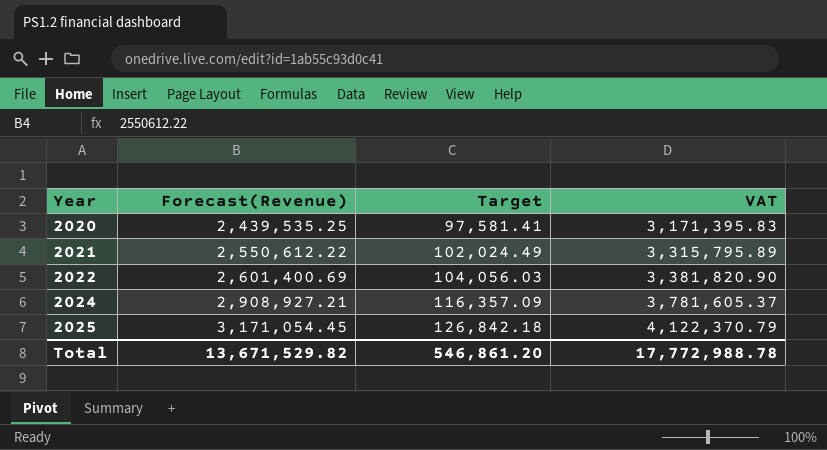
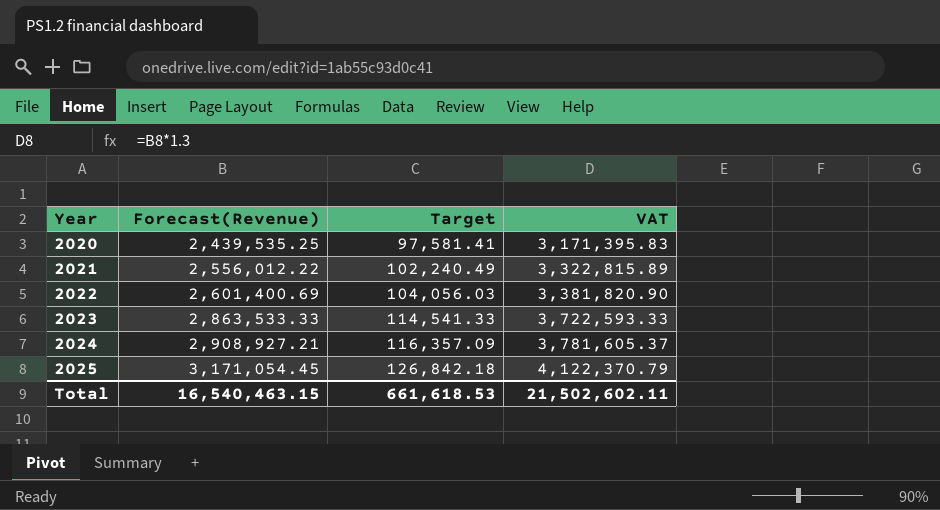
2021 | Forecast(Revenue): 2,550,612.22 -> 2,556,012.22
2021 | Target: 102,024.49 -> 102,240.49
2021 | VAT: 3,315,795.89 -> 3,322,815.89
row 2023: none -> 2,863,533.33 | 114,541.33 | 3,722,593.33
Total | Forecast(Revenue): 13,671,529.82 -> 16,540,463.15
Total | Target: 546,861.20 -> 661,618.53
Total | VAT: 17,772,988.78 -> 21,502,602.11

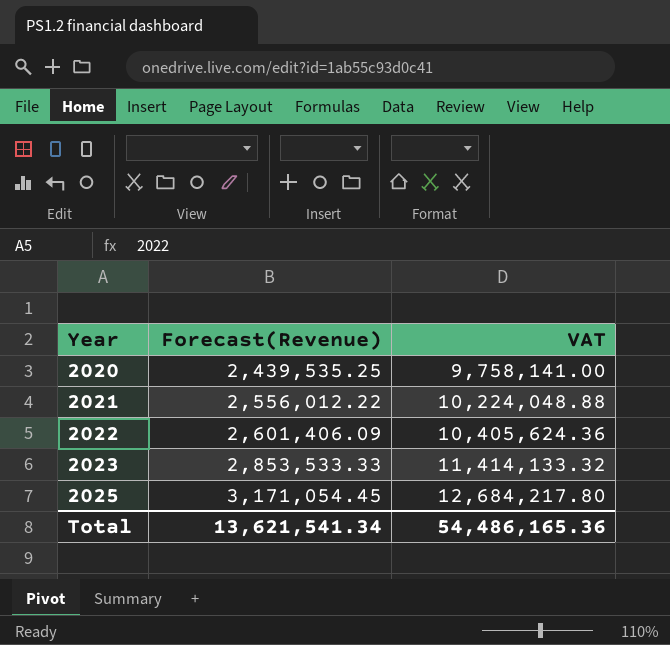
column Target | formula: [Forecast(Revenue)] * 0.04 -> none
column VAT | formula: [Forecast(Revenue)] * 1.3 -> [Forecast(Revenue)] * 4
row 2024: 2,908,927.21 | 116,357.09 | 3,781,605.37 -> none
2022 | Forecast(Revenue): 2,601,400.69 -> 2,601,406.09
2023 | Forecast(Revenue): 2,863,533.33 -> 2,853,533.33
Total | Forecast(Revenue): 16,540,463.15 -> 13,621,541.34
Total | VAT: 21,502,602.11 -> 54,486,165.36

